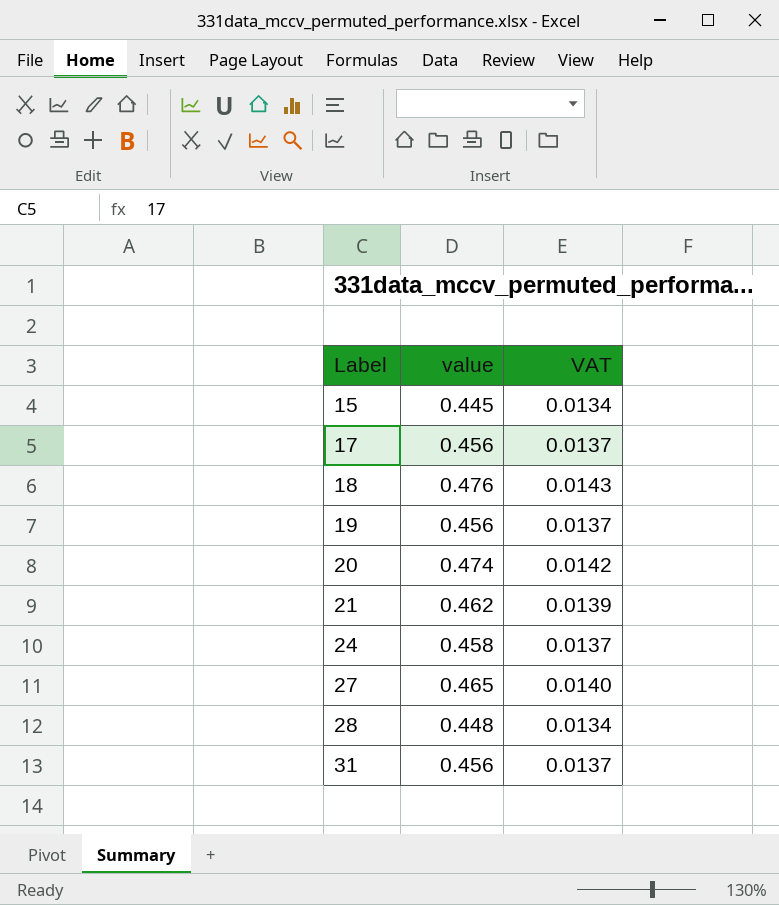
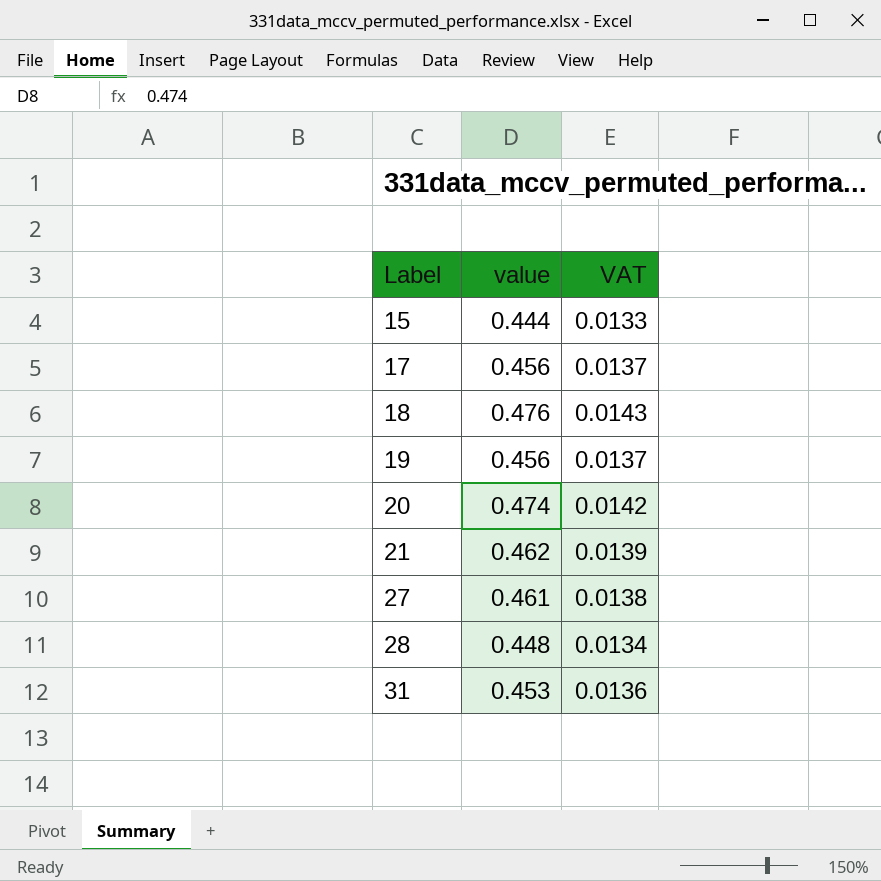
row 24: 0.458 | 0.0137 -> none
15 | value: 0.445 -> 0.444
15 | VAT: 0.0134 -> 0.0133
27 | value: 0.465 -> 0.461
27 | VAT: 0.0140 -> 0.0138
31 | value: 0.456 -> 0.453
31 | VAT: 0.0137 -> 0.0136

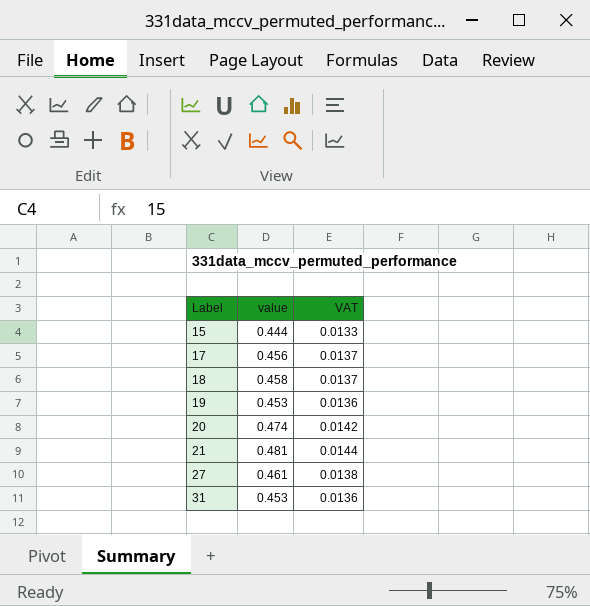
row 28: 0.448 | 0.0134 -> none
18 | value: 0.476 -> 0.458
18 | VAT: 0.0143 -> 0.0137
19 | value: 0.456 -> 0.453
19 | VAT: 0.0137 -> 0.0136
21 | value: 0.462 -> 0.481
21 | VAT: 0.0139 -> 0.0144

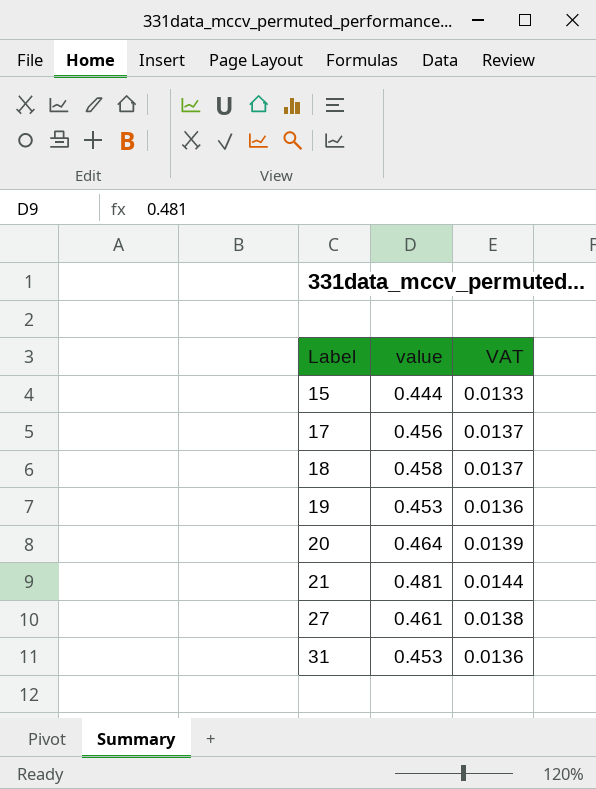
20 | value: 0.474 -> 0.464
20 | VAT: 0.0142 -> 0.0139

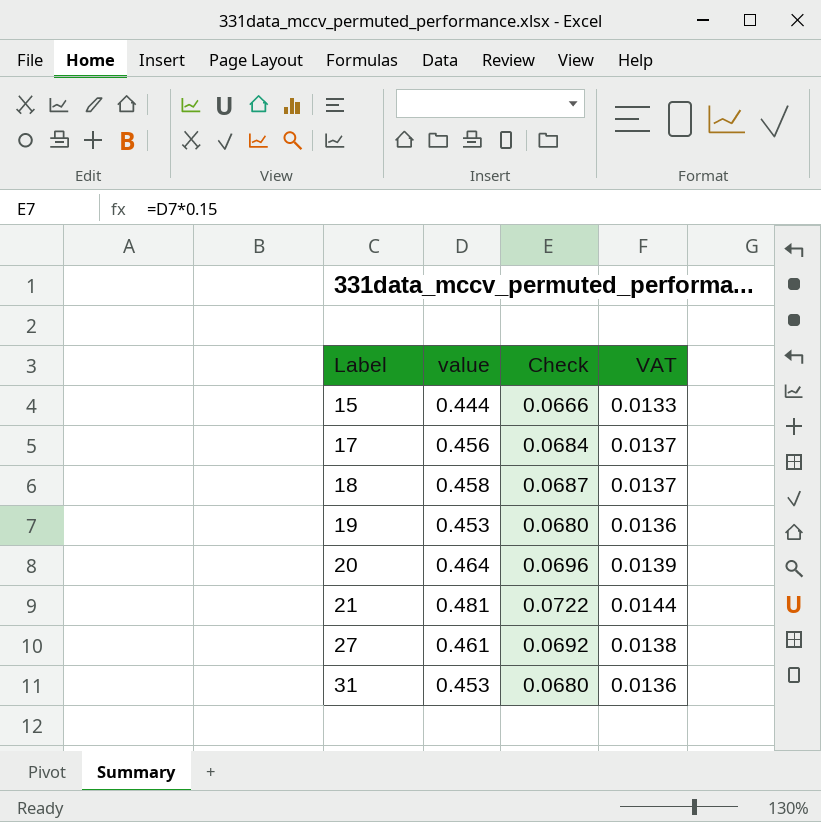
column Check | formula: none -> [value] * 0.15

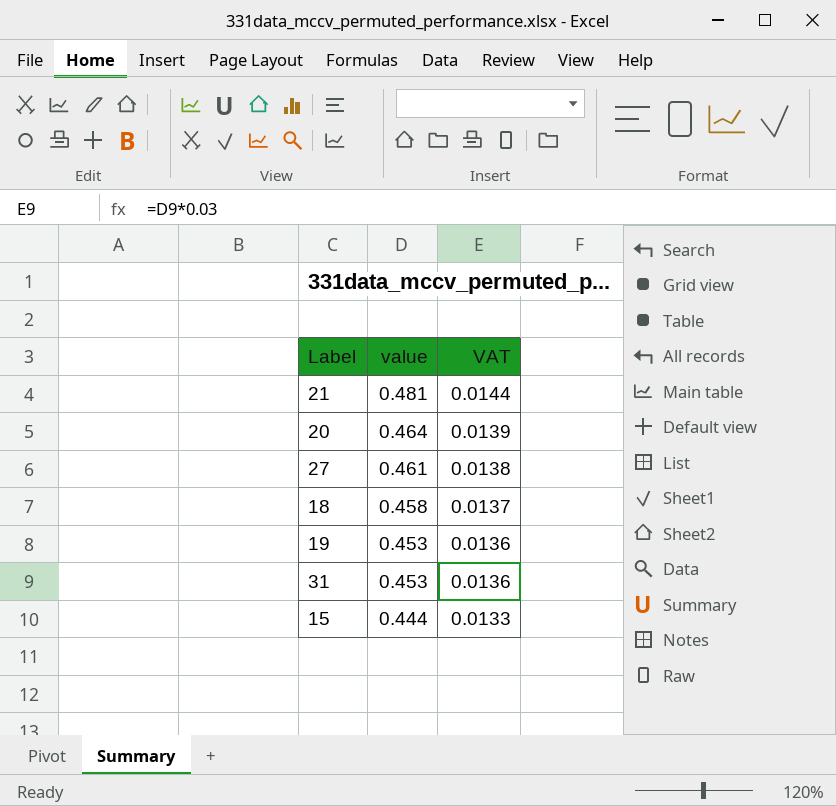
row order: Label ascending -> value descending
column Check | formula: [value] * 0.15 -> none
row 17: 0.456 | 0.0684 | 0.0137 -> none

